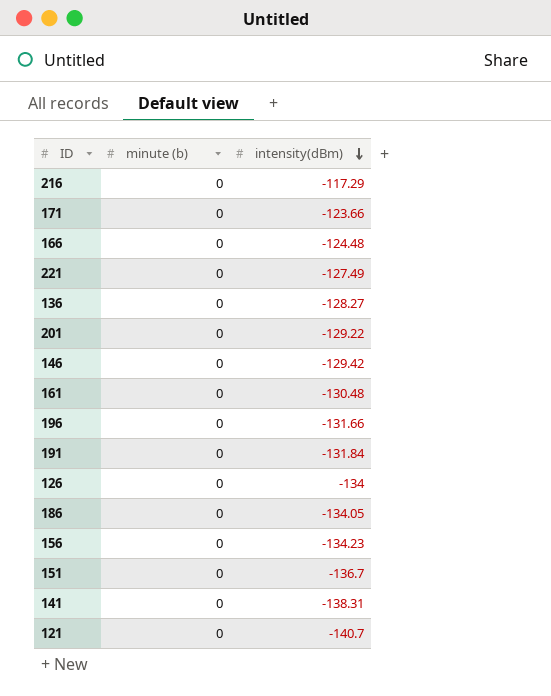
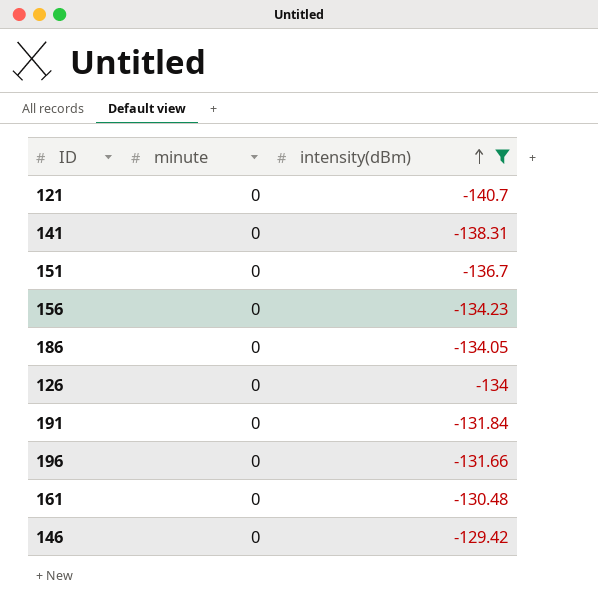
filter: none -> intensity(dBm) <= -129.42
row order: intensity(dBm) descending -> intensity(dBm) ascending
column name: minute (b) -> minute

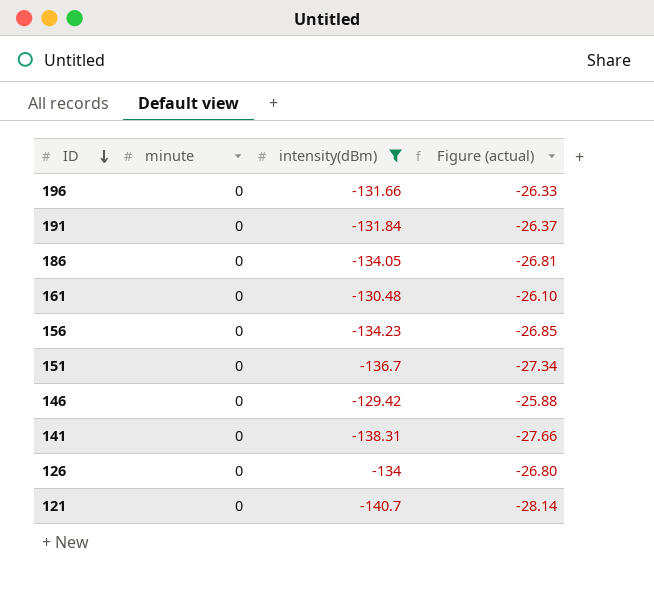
row order: intensity(dBm) ascending -> ID descending
column Figure (actual) | formula: none -> [intensity(dBm)] * 0.2

